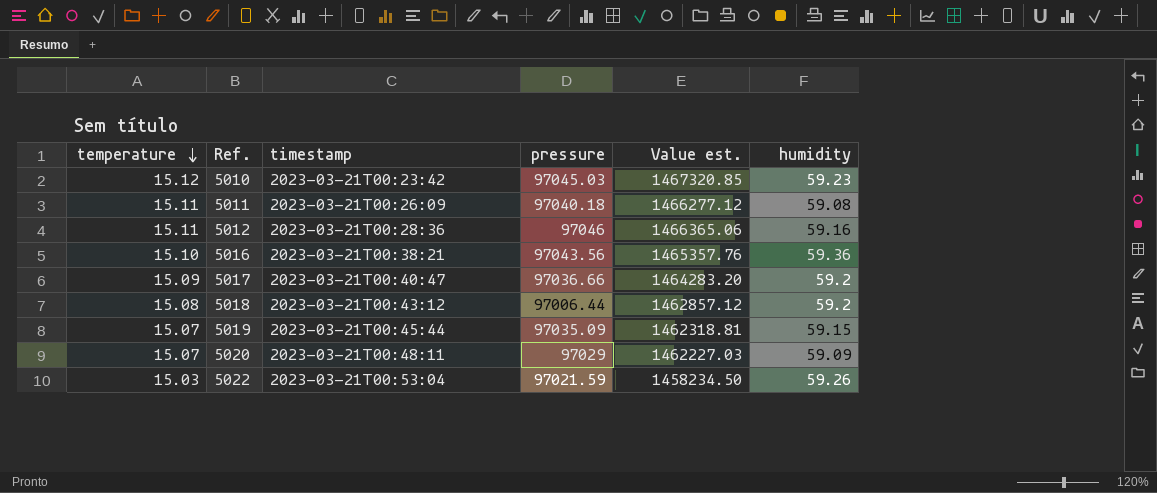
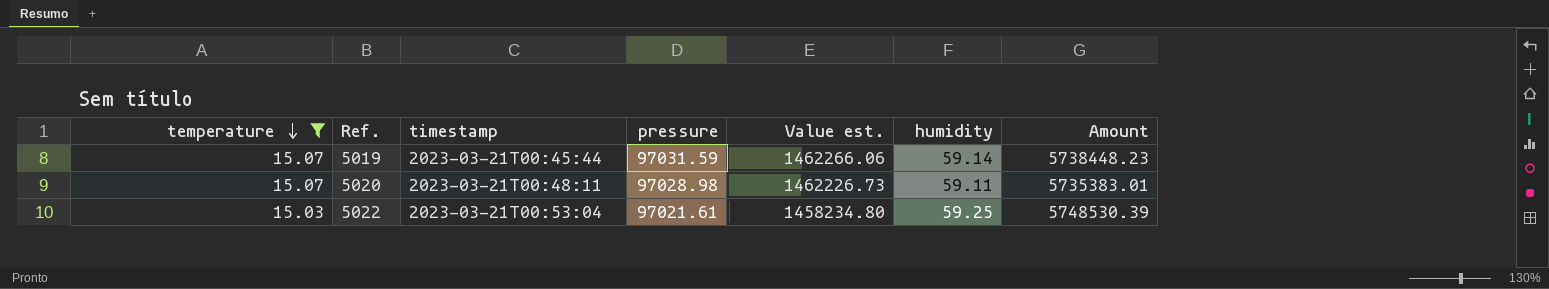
filter: none -> temperature <= 15.07
column Amount | formula: none -> [pressure] * [humidity]
5019 | pressure: 97035.09 -> 97031.59
5019 | Value est.: 1462318.81 -> 1462266.06
5019 | humidity: 59.15 -> 59.14
5020 | pressure: 97029 -> 97028.98
5020 | Value est.: 1462227.03 -> 1462226.73
5020 | humidity: 59.09 -> 59.11
5022 | pressure: 97021.59 -> 97021.61
5022 | Value est.: 1458234.50 -> 1458234.80
5022 | humidity: 59.26 -> 59.25

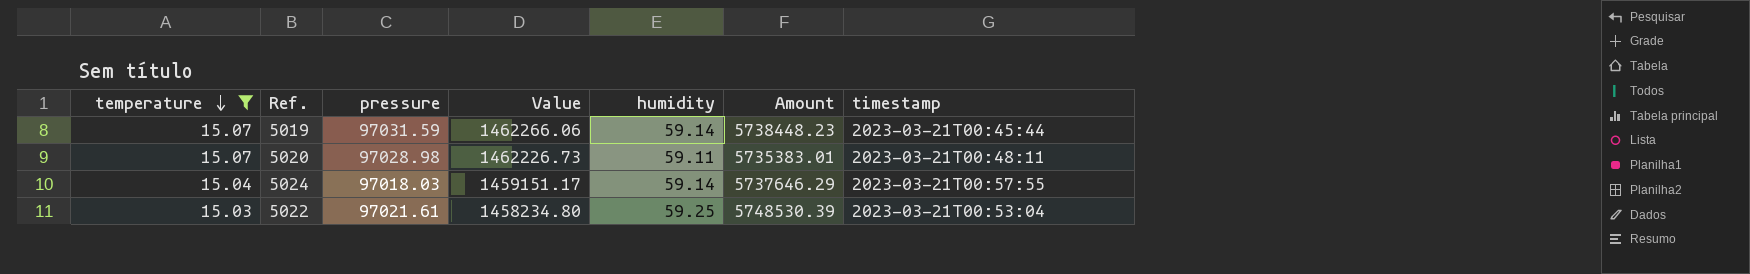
column name: Value est. -> Value
column timestamp | position: 3 -> 7
row 5024: none -> 15.04 | 97018.03 | 1459151.17 | 59.14 | 5737646.29 | 2023-03-21T00:57:55

